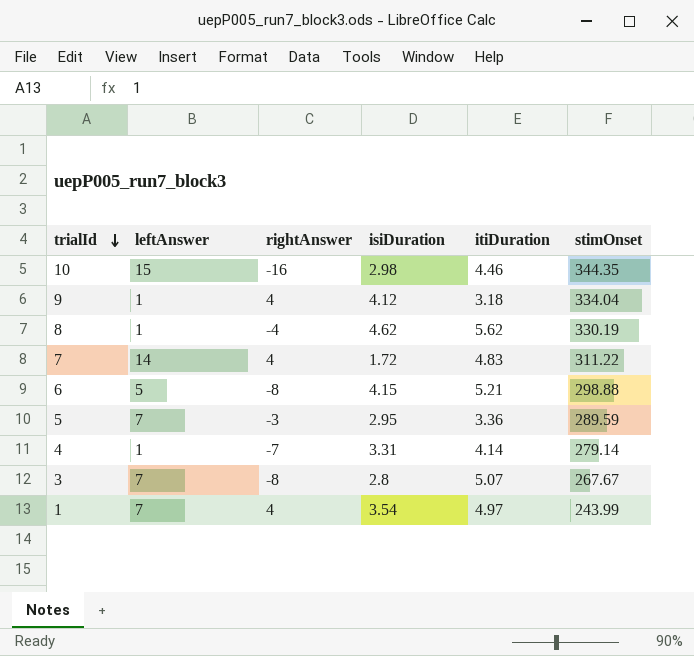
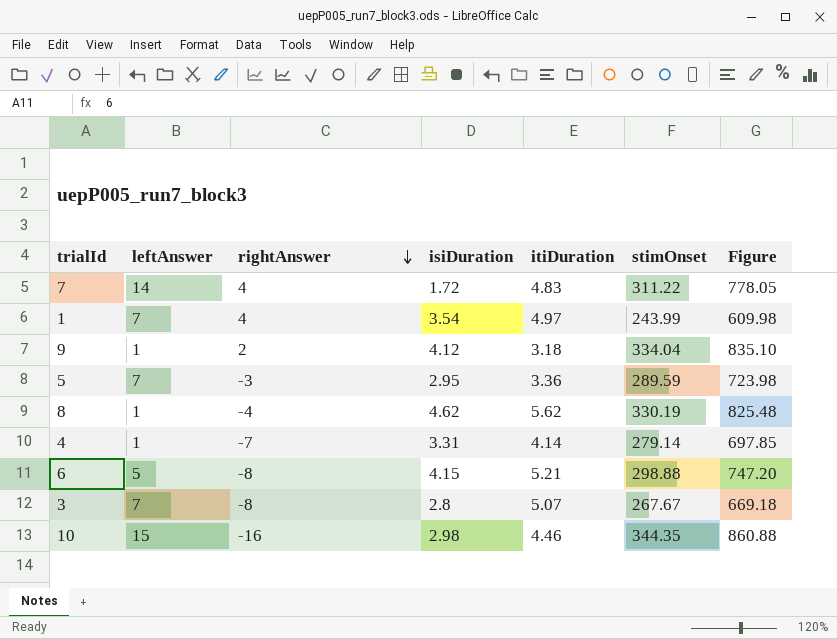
row order: trialId descending -> rightAnswer descending
column Figure | formula: none -> [stimOnset] * 2.5
9 | rightAnswer: 4 -> 2

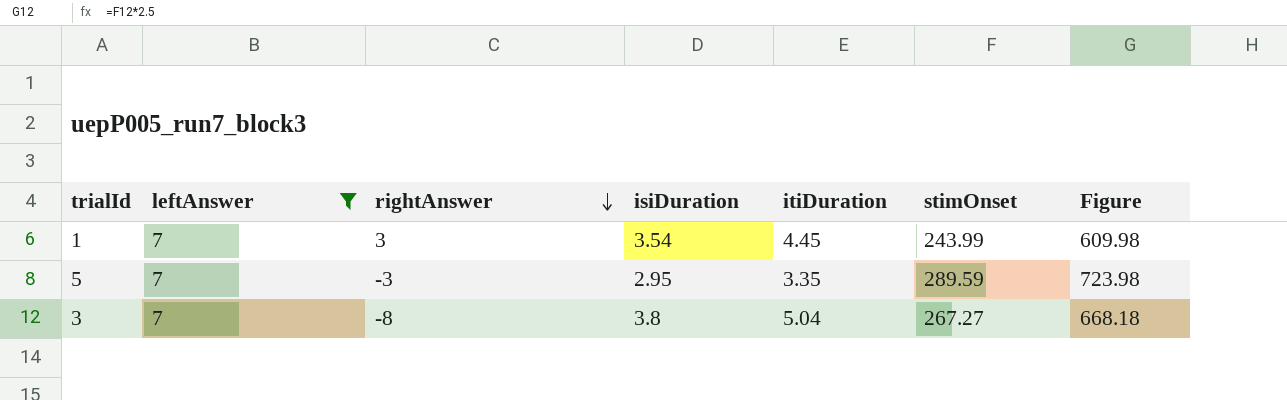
filter: none -> leftAnswer = 7
1 | rightAnswer: 4 -> 3
1 | itiDuration: 4.97 -> 4.45
5 | itiDuration: 3.36 -> 3.35
3 | isiDuration: 2.8 -> 3.8
3 | itiDuration: 5.07 -> 5.04
3 | stimOnset: 267.67 -> 267.27
3 | Figure: 669.18 -> 668.18

